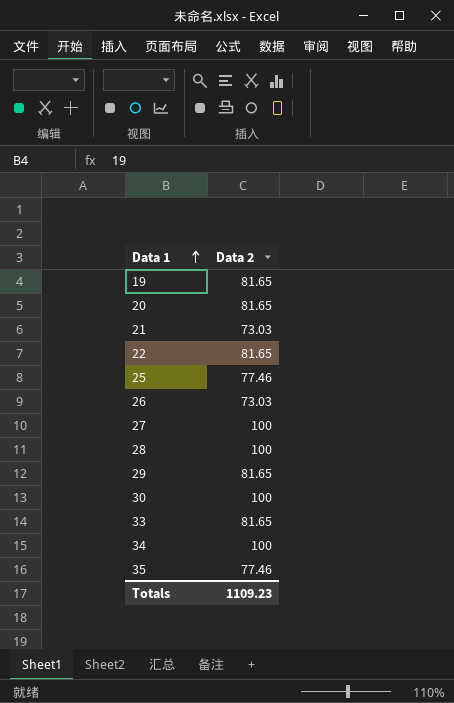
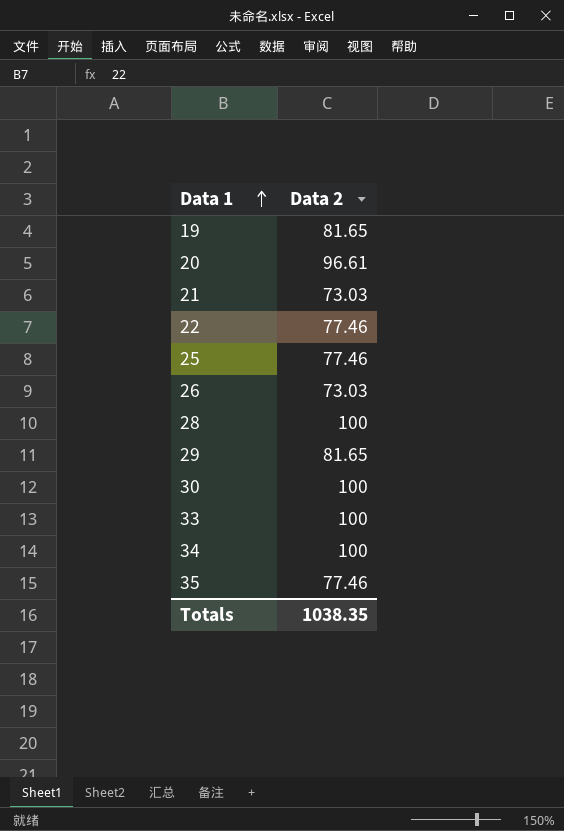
row 27: 100 -> none
20 | Data 2: 81.65 -> 96.61
22 | Data 2: 81.65 -> 77.46
33 | Data 2: 81.65 -> 100
Totals | Data 2: 1109.23 -> 1038.35

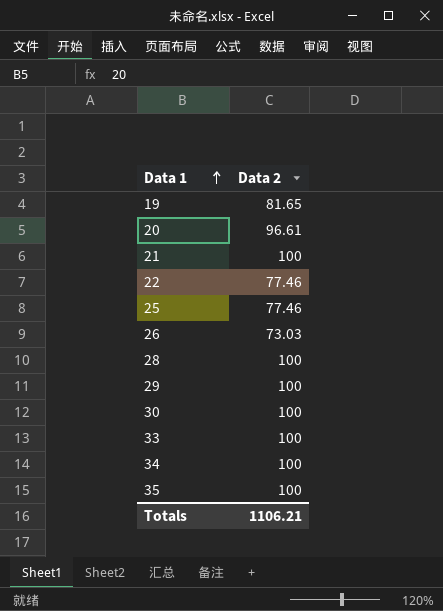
21 | Data 2: 73.03 -> 100
29 | Data 2: 81.65 -> 100
35 | Data 2: 77.46 -> 100
Totals | Data 2: 1038.35 -> 1106.21

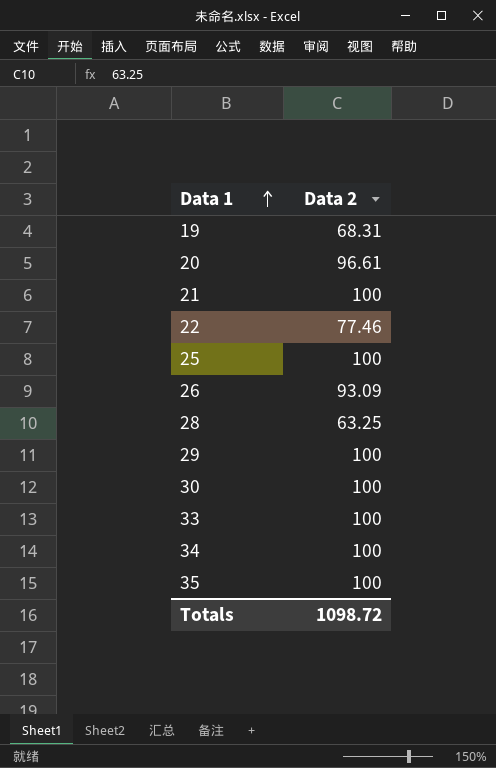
19 | Data 2: 81.65 -> 68.31
25 | Data 2: 77.46 -> 100
26 | Data 2: 73.03 -> 93.09
28 | Data 2: 100 -> 63.25
Totals | Data 2: 1106.21 -> 1098.72

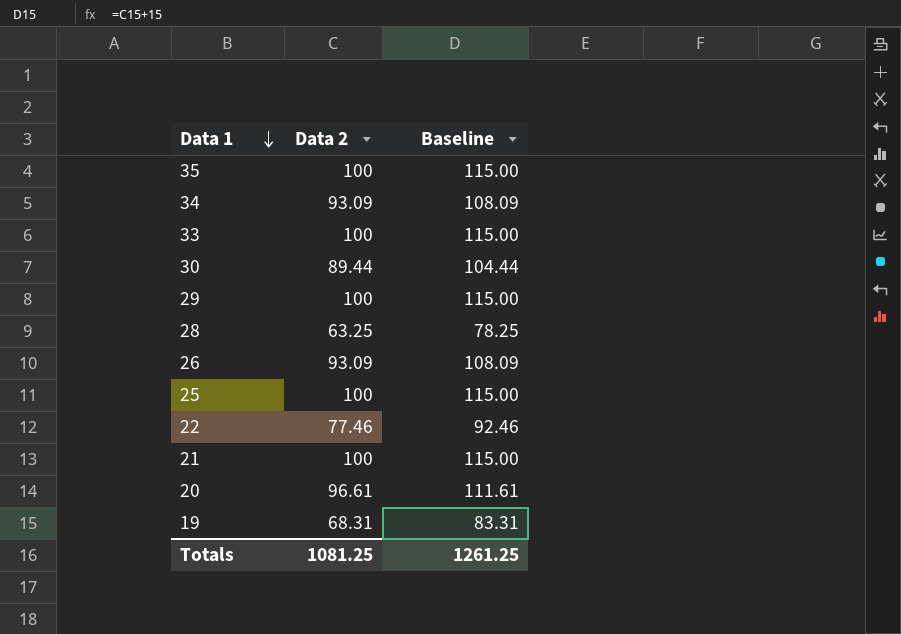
row order: Data 1 ascending -> Data 1 descending
column Baseline | formula: none -> [Data 2] + 15
34 | Data 2: 100 -> 93.09
30 | Data 2: 100 -> 89.44
Totals | Data 2: 1098.72 -> 1081.25

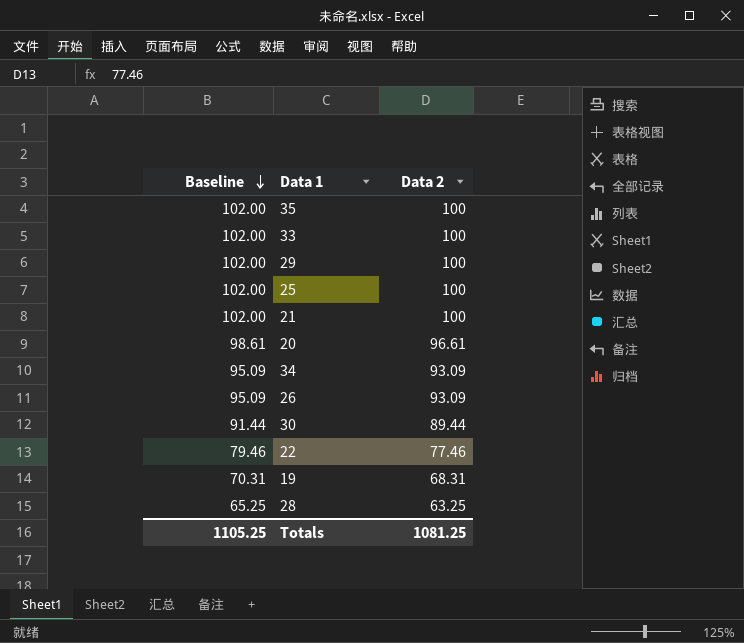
row order: Data 1 descending -> Baseline descending
column Baseline | formula: [Data 2] + 15 -> [Data 2] + 2
column Baseline | position: 3 -> 1
Totals | Baseline: 1261.25 -> 1105.25

